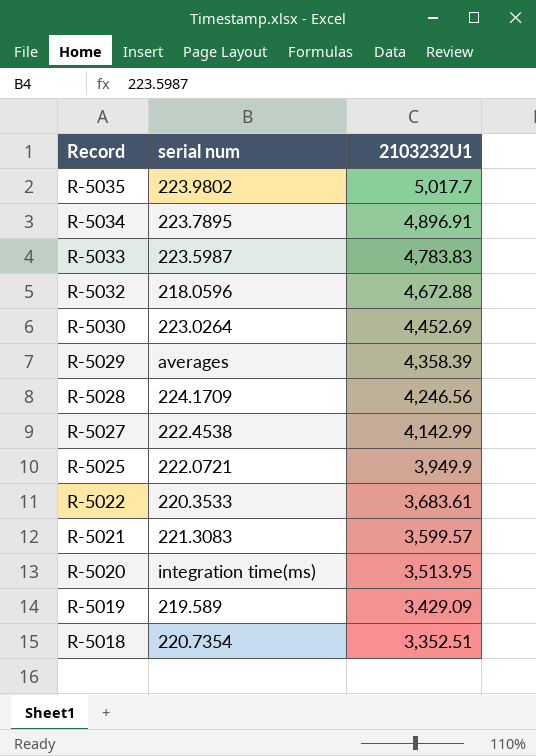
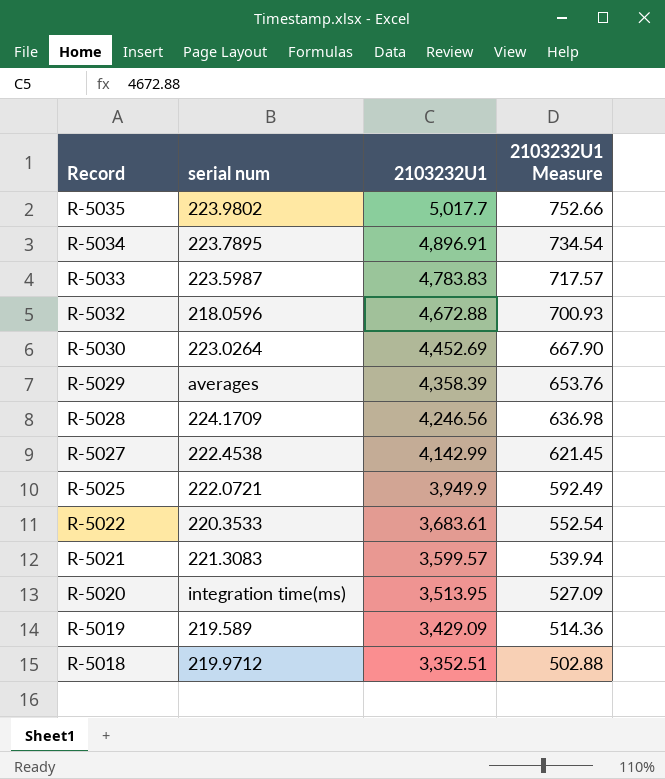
column 2103232U1 Measure | formula: none -> [2103232U1] * 0.15
R-5018 | serial num: 220.7354 -> 219.9712

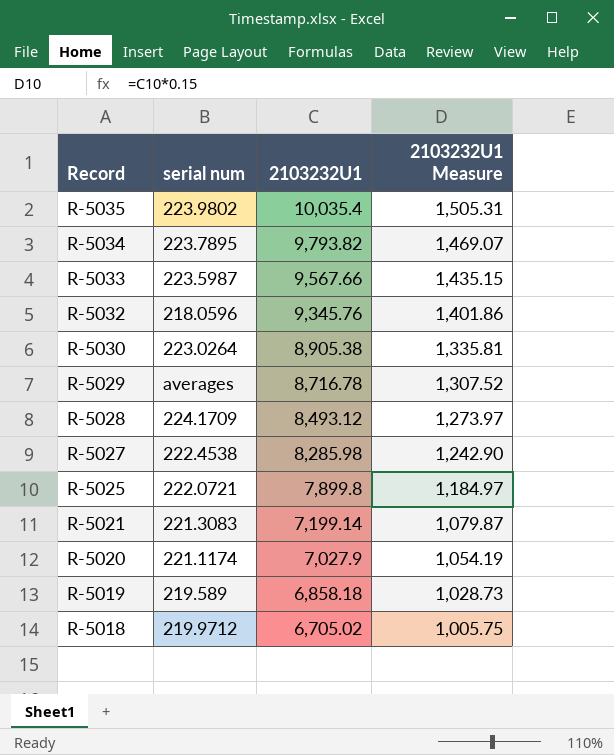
row R-5022: 220.3533 | 3,683.61 | 552.54 -> none
R-5035 | 2103232U1: 5,017.7 -> 10,035.4
R-5035 | 2103232U1 Measure: 752.66 -> 1,505.31
R-5034 | 2103232U1: 4,896.91 -> 9,793.82
R-5034 | 2103232U1 Measure: 734.54 -> 1,469.07
R-5033 | 2103232U1: 4,783.83 -> 9,567.66
R-5033 | 2103232U1 Measure: 717.57 -> 1,435.15
R-5032 | 2103232U1: 4,672.88 -> 9,345.76
R-5032 | 2103232U1 Measure: 700.93 -> 1,401.86
R-5030 | 2103232U1: 4,452.69 -> 8,905.38
R-5030 | 2103232U1 Measure: 667.90 -> 1,335.81
R-5029 | 2103232U1: 4,358.39 -> 8,716.78
R-5029 | 2103232U1 Measure: 653.76 -> 1,307.52
R-5028 | 2103232U1: 4,246.56 -> 8,493.12
R-5028 | 2103232U1 Measure: 636.98 -> 1,273.97
R-5027 | 2103232U1: 4,142.99 -> 8,285.98
R-5027 | 2103232U1 Measure: 621.45 -> 1,242.90
R-5025 | 2103232U1: 3,949.9 -> 7,899.8
R-5025 | 2103232U1 Measure: 592.49 -> 1,184.97
R-5021 | 2103232U1: 3,599.57 -> 7,199.14
R-5021 | 2103232U1 Measure: 539.94 -> 1,079.87
R-5020 | serial num: integration time(ms) -> 221.1174
R-5020 | 2103232U1: 3,513.95 -> 7,027.9
R-5020 | 2103232U1 Measure: 527.09 -> 1,054.19
R-5019 | 2103232U1: 3,429.09 -> 6,858.18
R-5019 | 2103232U1 Measure: 514.36 -> 1,028.73
R-5018 | 2103232U1: 3,352.51 -> 6,705.02
R-5018 | 2103232U1 Measure: 502.88 -> 1,005.75

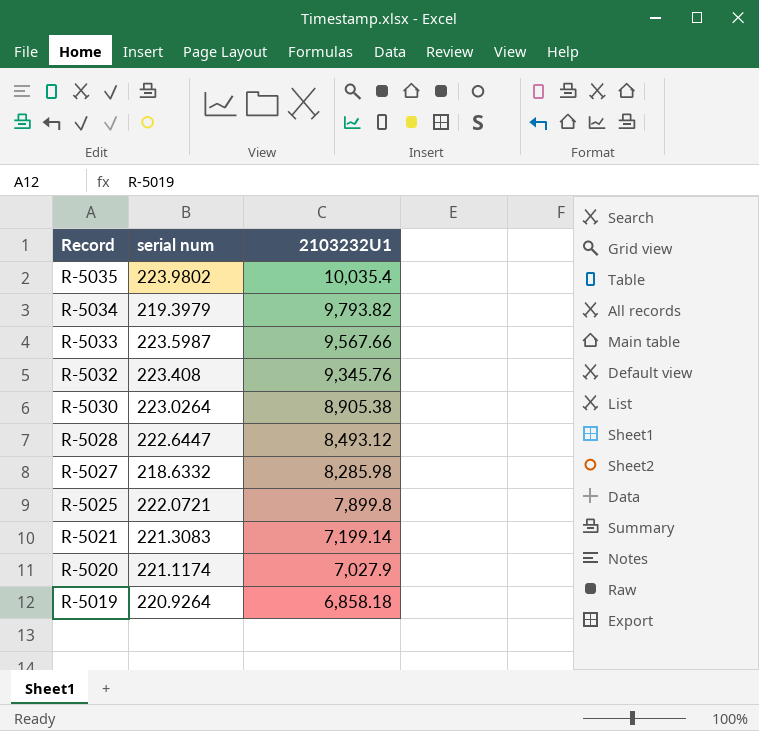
column 2103232U1 Measure | formula: [2103232U1] * 0.15 -> none
row R-5029: averages | 8,716.78 | 1,307.52 -> none
row R-5018: 219.9712 | 6,705.02 | 1,005.75 -> none
R-5034 | serial num: 223.7895 -> 219.3979
R-5032 | serial num: 218.0596 -> 223.408
R-5028 | serial num: 224.1709 -> 222.6447
R-5027 | serial num: 222.4538 -> 218.6332
R-5019 | serial num: 219.589 -> 220.9264

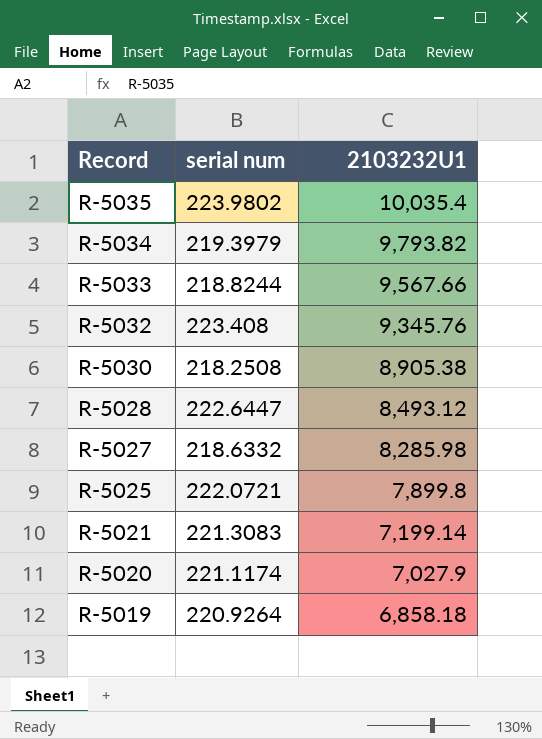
R-5033 | serial num: 223.5987 -> 218.8244
R-5030 | serial num: 223.0264 -> 218.2508

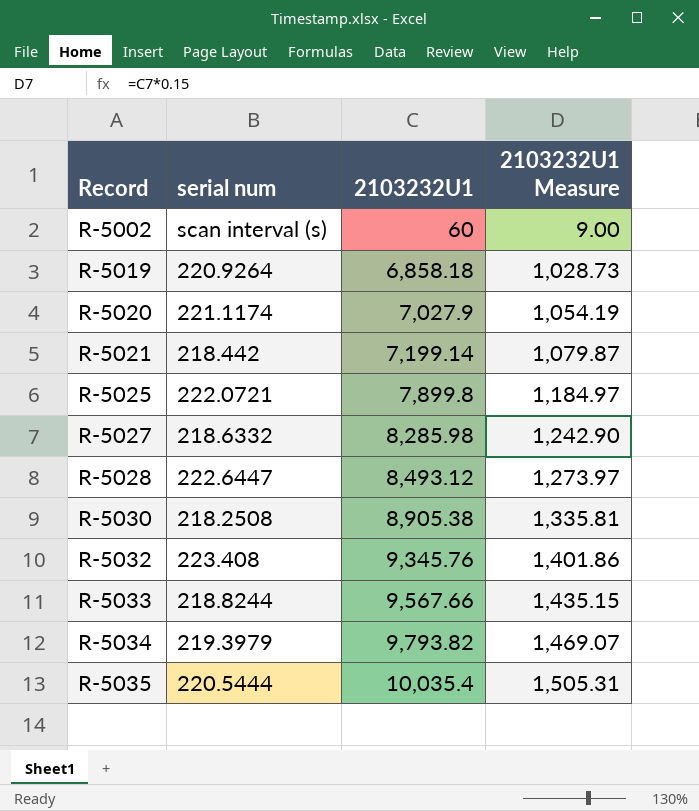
row order: Record descending -> Record ascending
column 2103232U1 Measure | formula: none -> [2103232U1] * 0.15
row R-5002: none -> scan interval (s) | 60 | 9.00
R-5021 | serial num: 221.3083 -> 218.442
R-5035 | serial num: 223.9802 -> 220.5444

